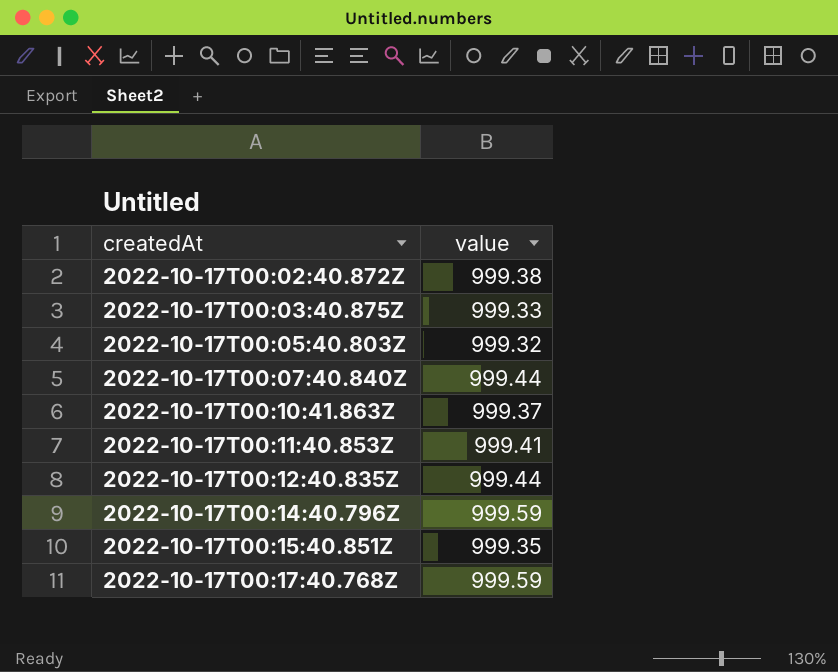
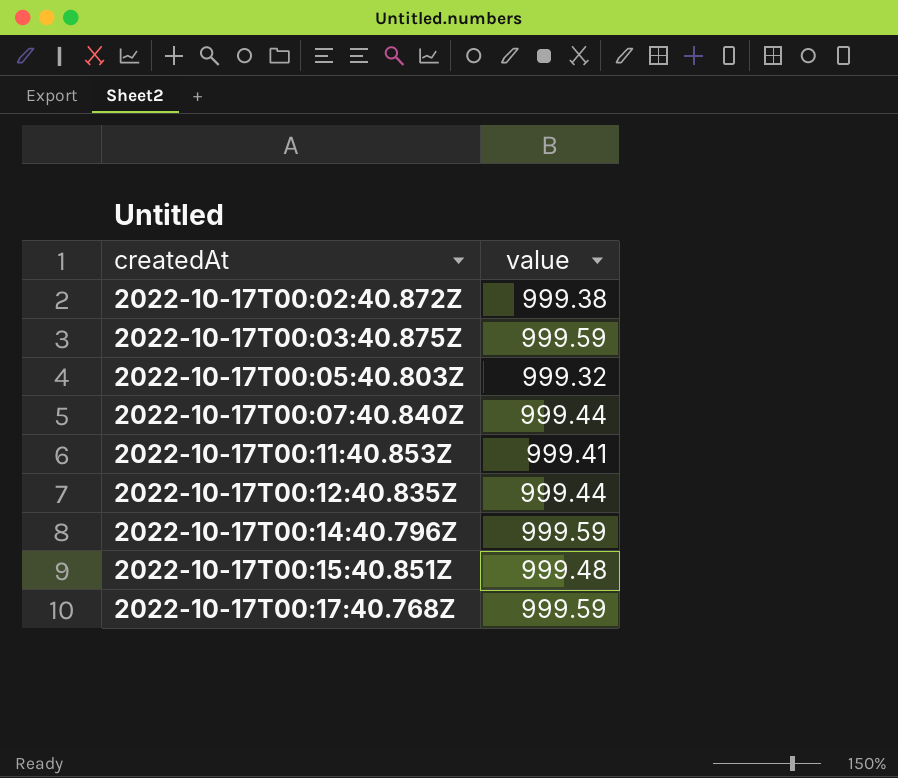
row 2022-10-17T00:10:41.863Z: 999.37 -> none
2022-10-17T00:03:40.875Z | value: 999.33 -> 999.59
2022-10-17T00:15:40.851Z | value: 999.35 -> 999.48

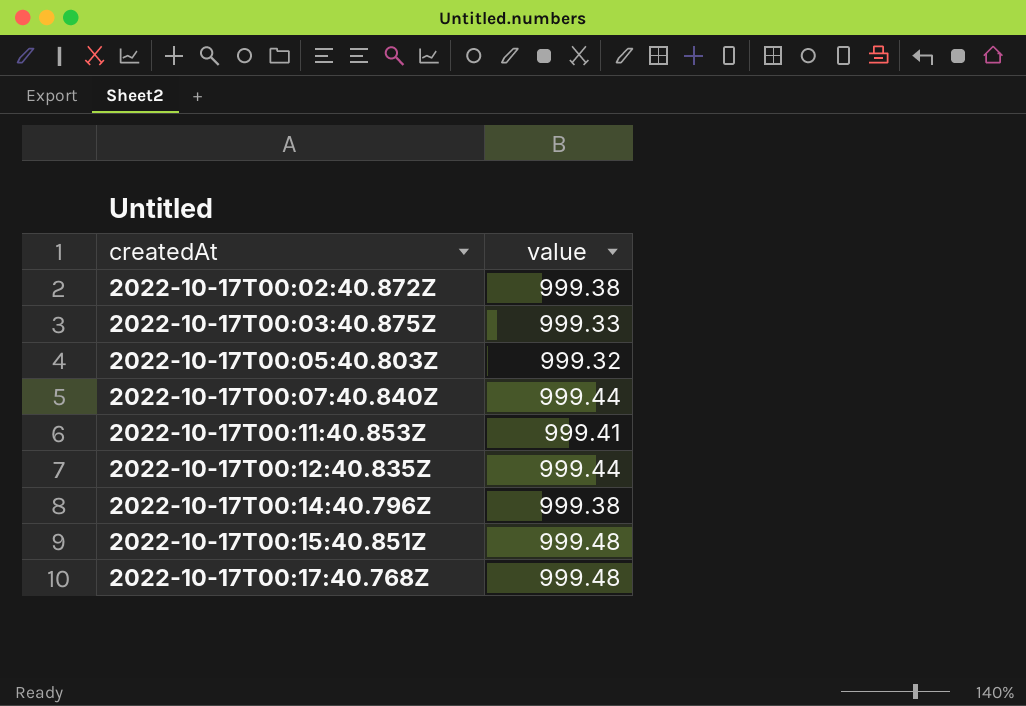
2022-10-17T00:03:40.875Z | value: 999.59 -> 999.33
2022-10-17T00:14:40.796Z | value: 999.59 -> 999.38
2022-10-17T00:17:40.768Z | value: 999.59 -> 999.48

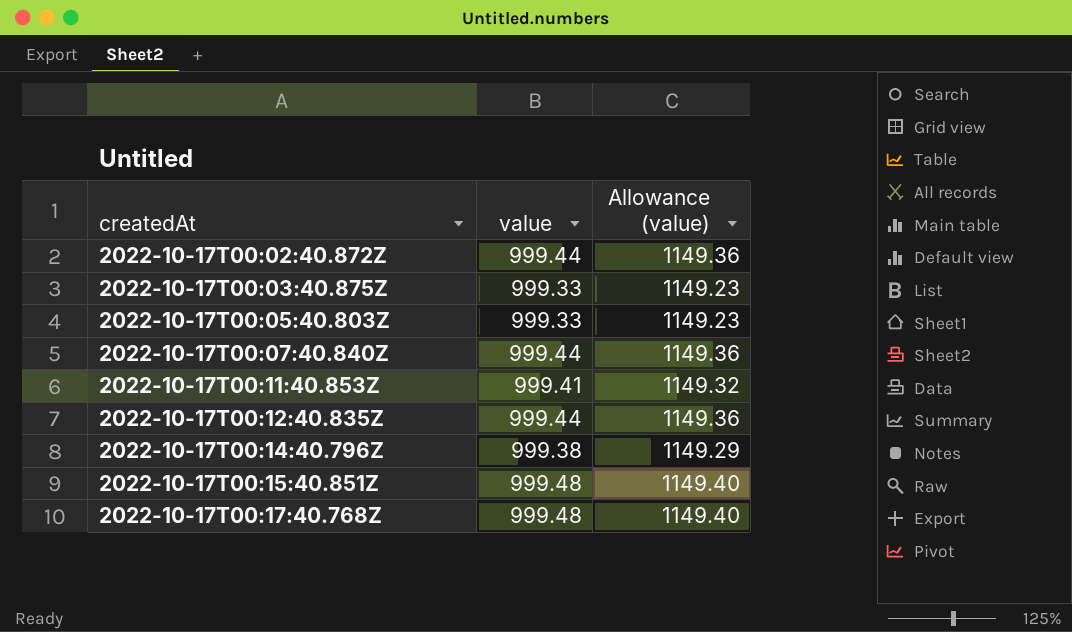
column Allowance (value) | formula: none -> [value] * 1.15
2022-10-17T00:02:40.872Z | value: 999.38 -> 999.44
2022-10-17T00:05:40.803Z | value: 999.32 -> 999.33

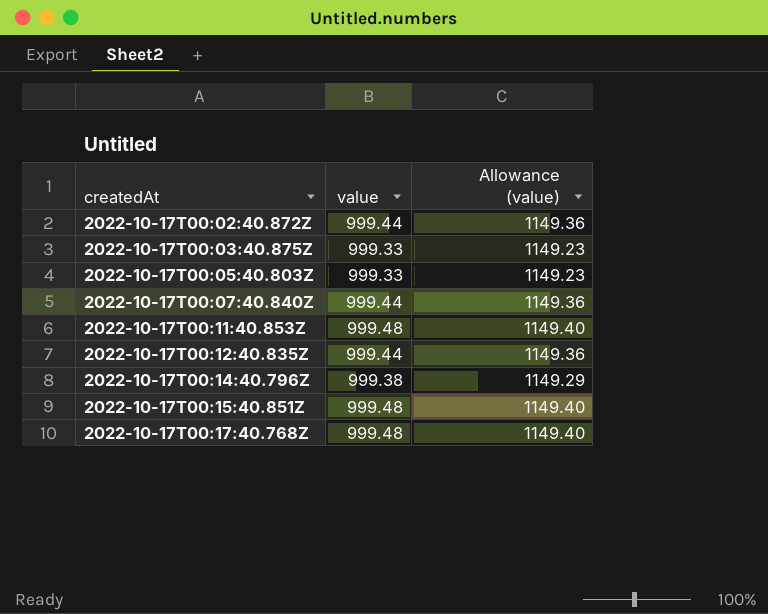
2022-10-17T00:11:40.853Z | value: 999.41 -> 999.48
2022-10-17T00:11:40.853Z | Allowance (value): 1149.32 -> 1149.40

